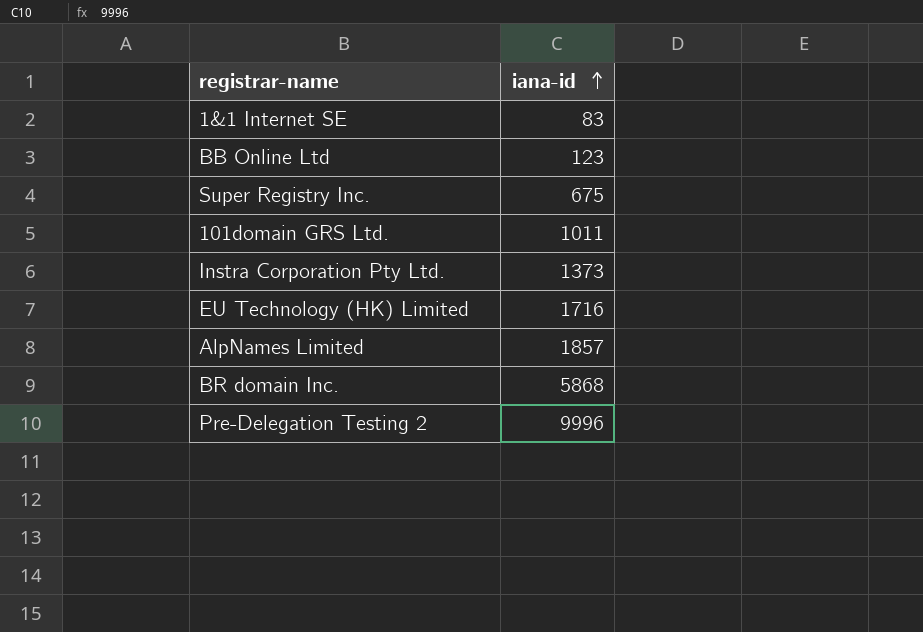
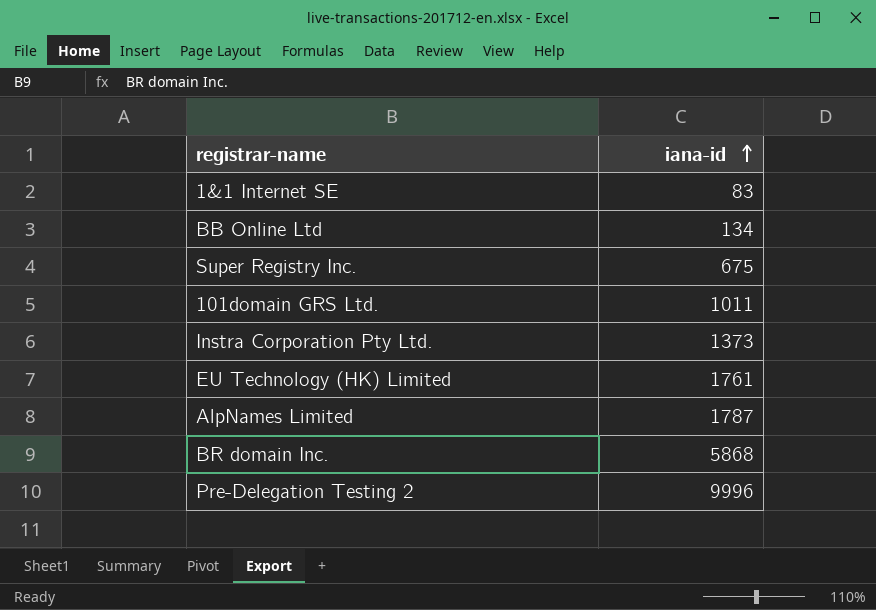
BB Online Ltd | iana-id: 123 -> 134
EU Technology (HK) Limited | iana-id: 1716 -> 1761
AlpNames Limited | iana-id: 1857 -> 1787

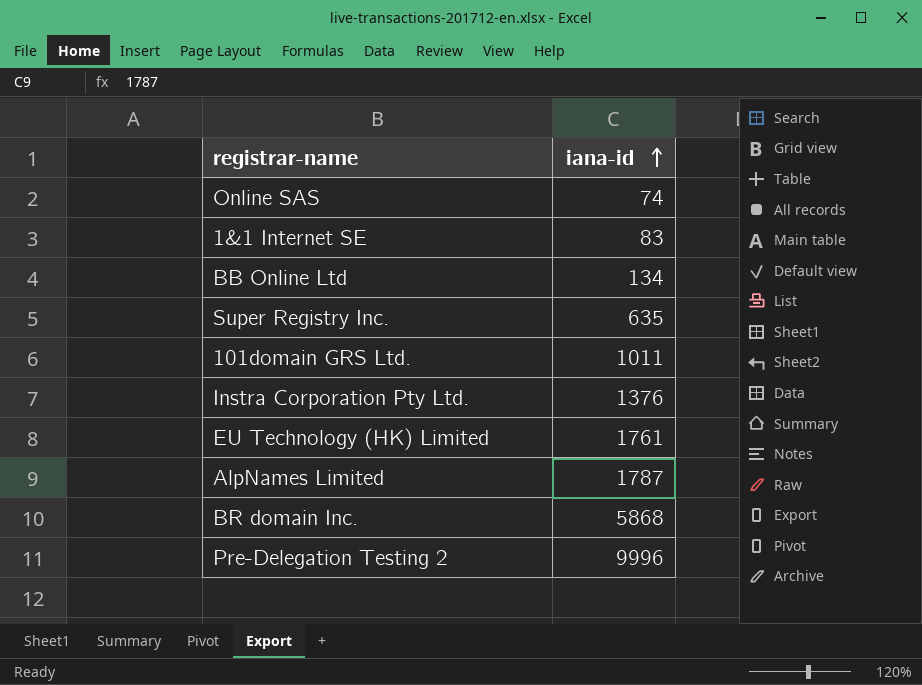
row Online SAS: none -> 74
Super Registry Inc. | iana-id: 675 -> 635
Instra Corporation Pty Ltd. | iana-id: 1373 -> 1376

